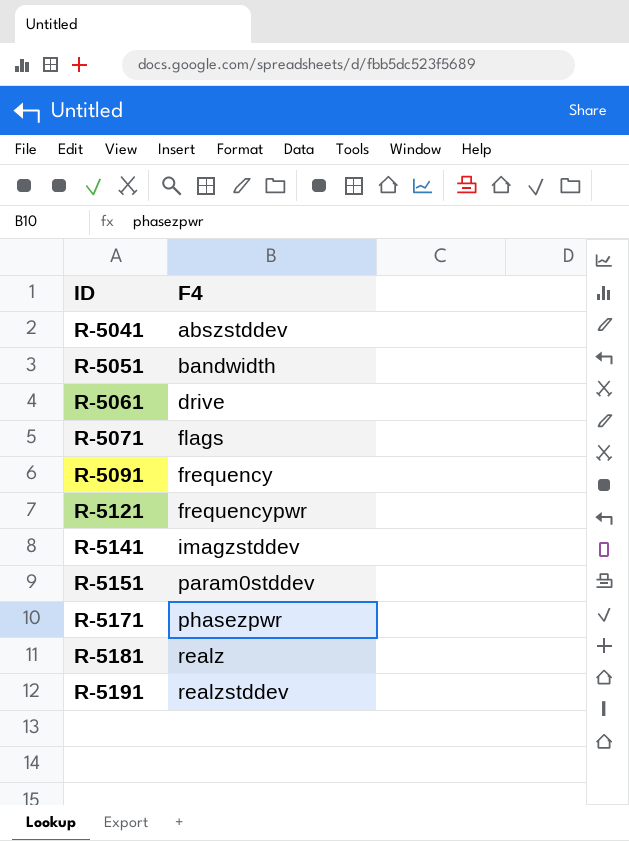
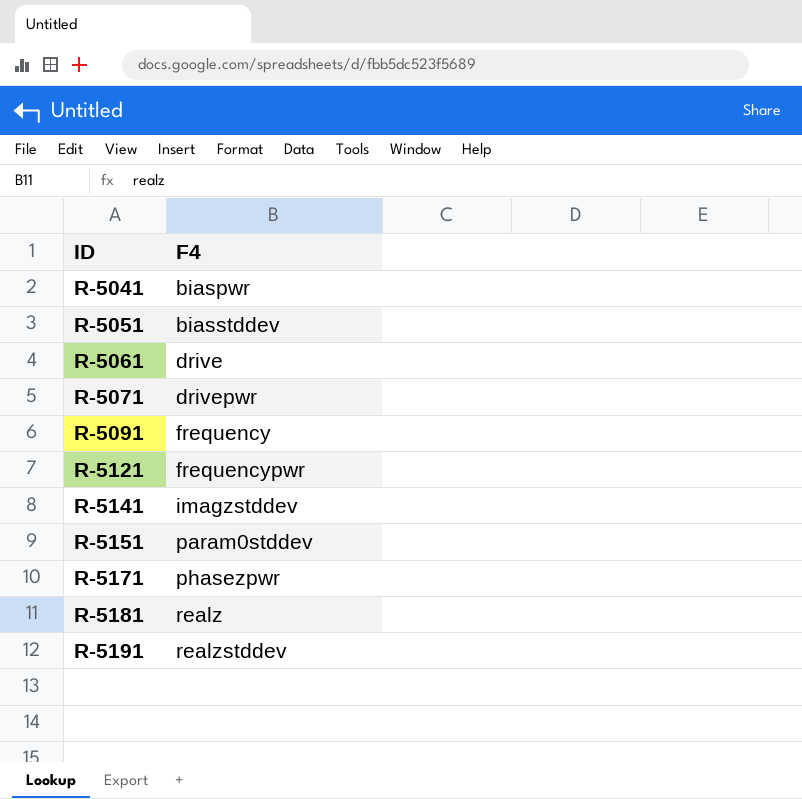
R-5041 | F4: abszstddev -> biaspwr
R-5051 | F4: bandwidth -> biasstddev
R-5071 | F4: flags -> drivepwr

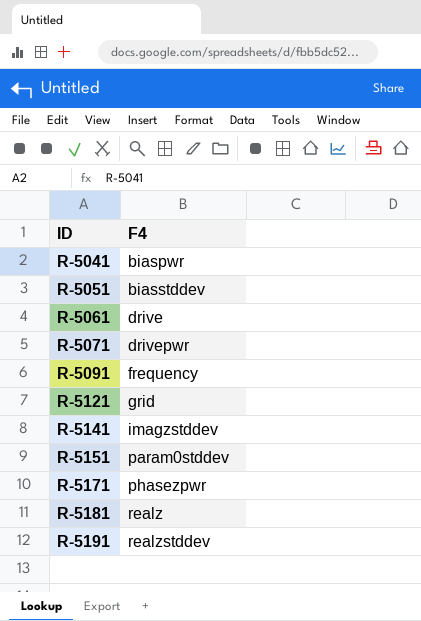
R-5121 | F4: frequencypwr -> grid

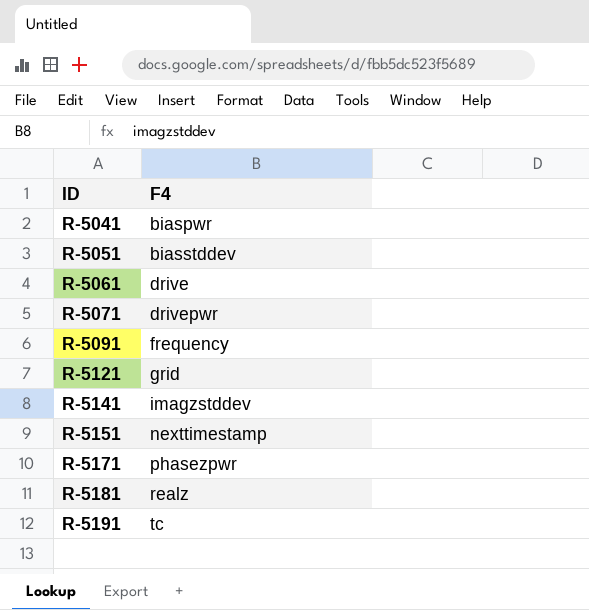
R-5151 | F4: param0stddev -> nexttimestamp
R-5191 | F4: realzstddev -> tc

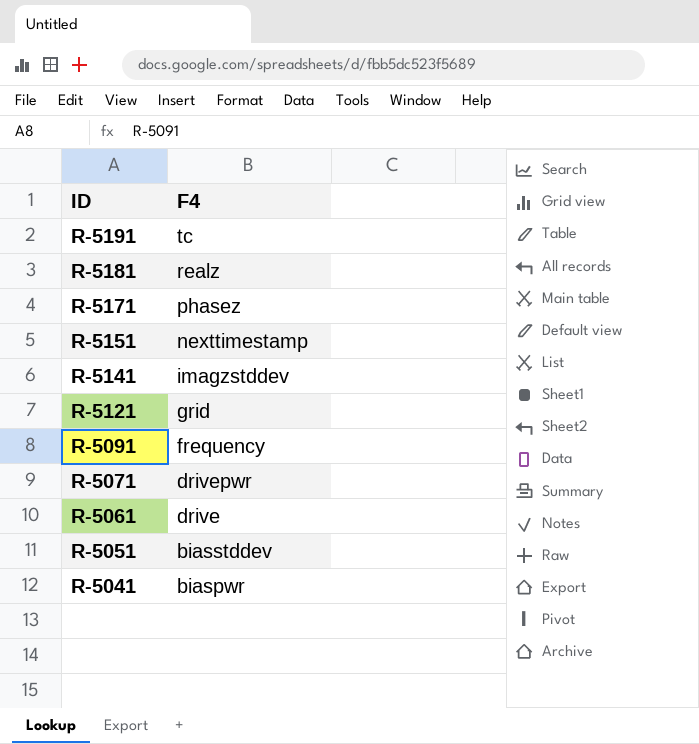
row order: ID ascending -> ID descending
R-5171 | F4: phasezpwr -> phasez

